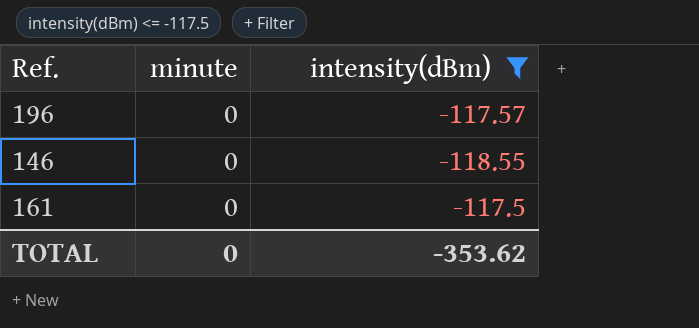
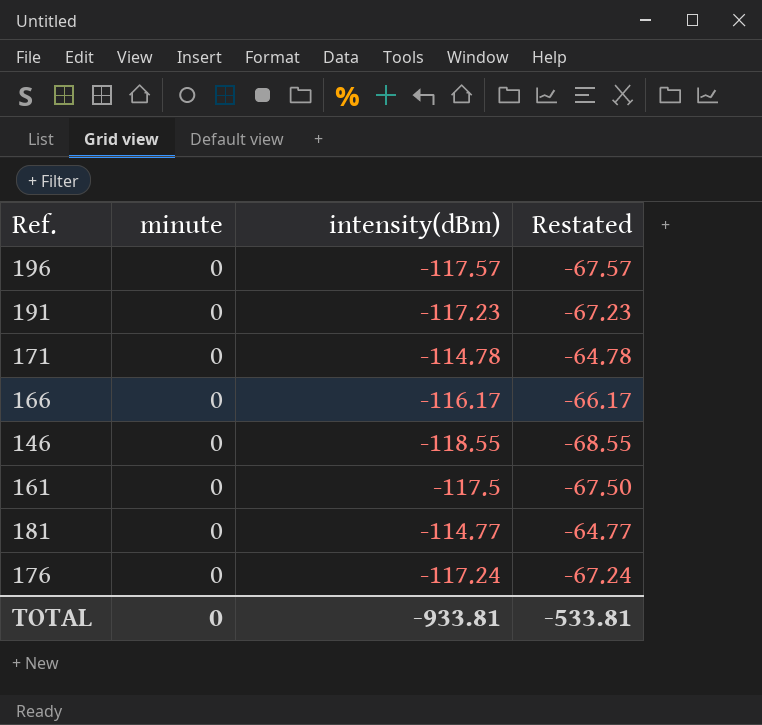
filter: intensity(dBm) <= -117.5 -> none
column Restated | formula: none -> [intensity(dBm)] + 50
TOTAL | intensity(dBm): -353.62 -> -933.81

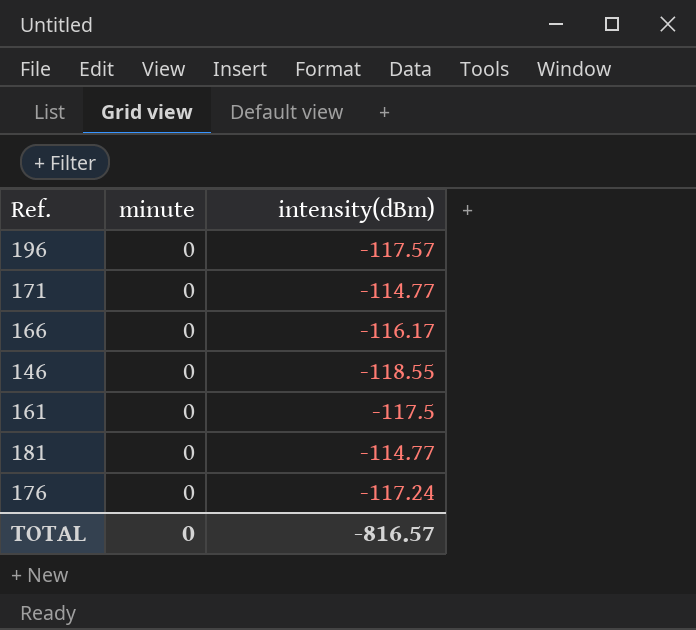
column Restated | formula: [intensity(dBm)] + 50 -> none
row 191: 0 | -117.23 | -67.23 -> none
171 | intensity(dBm): -114.78 -> -114.77
TOTAL | intensity(dBm): -933.81 -> -816.57

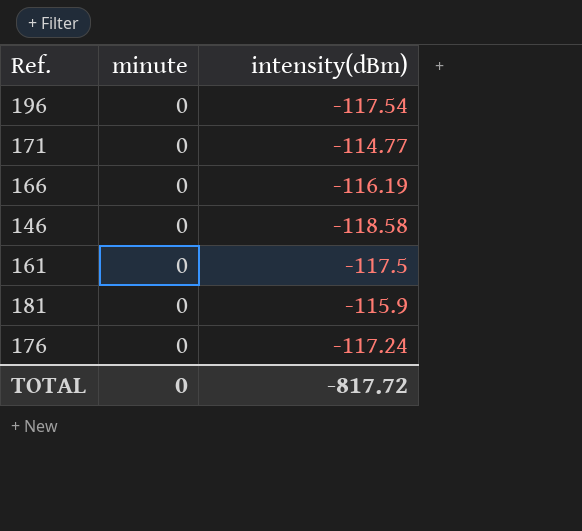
196 | intensity(dBm): -117.57 -> -117.54
166 | intensity(dBm): -116.17 -> -116.19
146 | intensity(dBm): -118.55 -> -118.58
181 | intensity(dBm): -114.77 -> -115.9
TOTAL | intensity(dBm): -816.57 -> -817.72

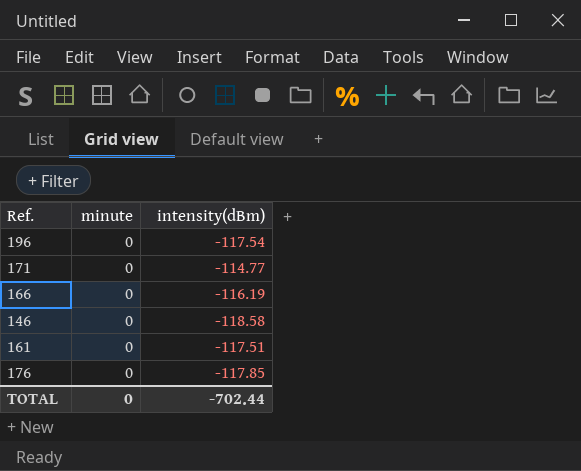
row 181: 0 | -115.9 -> none
161 | intensity(dBm): -117.5 -> -117.51
176 | intensity(dBm): -117.24 -> -117.85
TOTAL | intensity(dBm): -817.72 -> -702.44

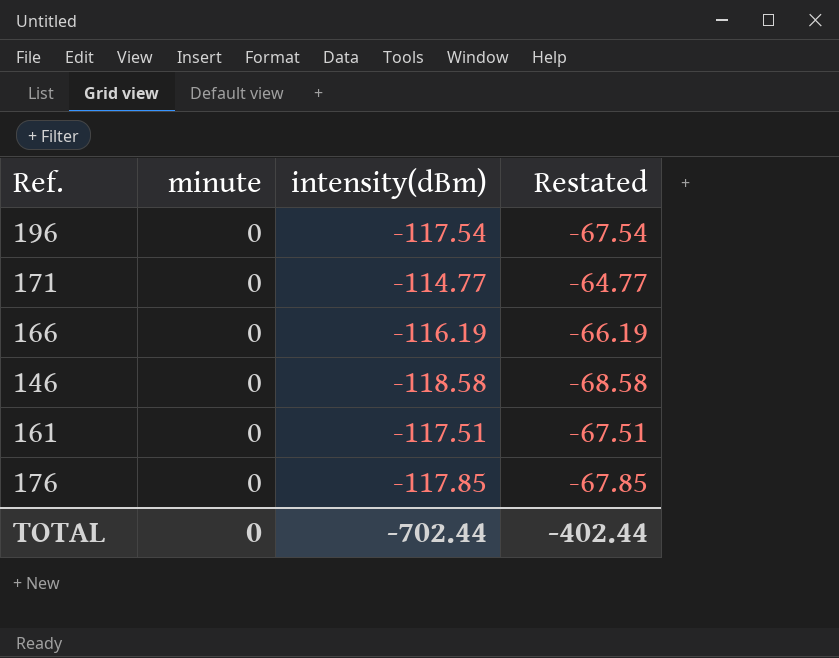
column Restated | formula: none -> [intensity(dBm)] + 50

